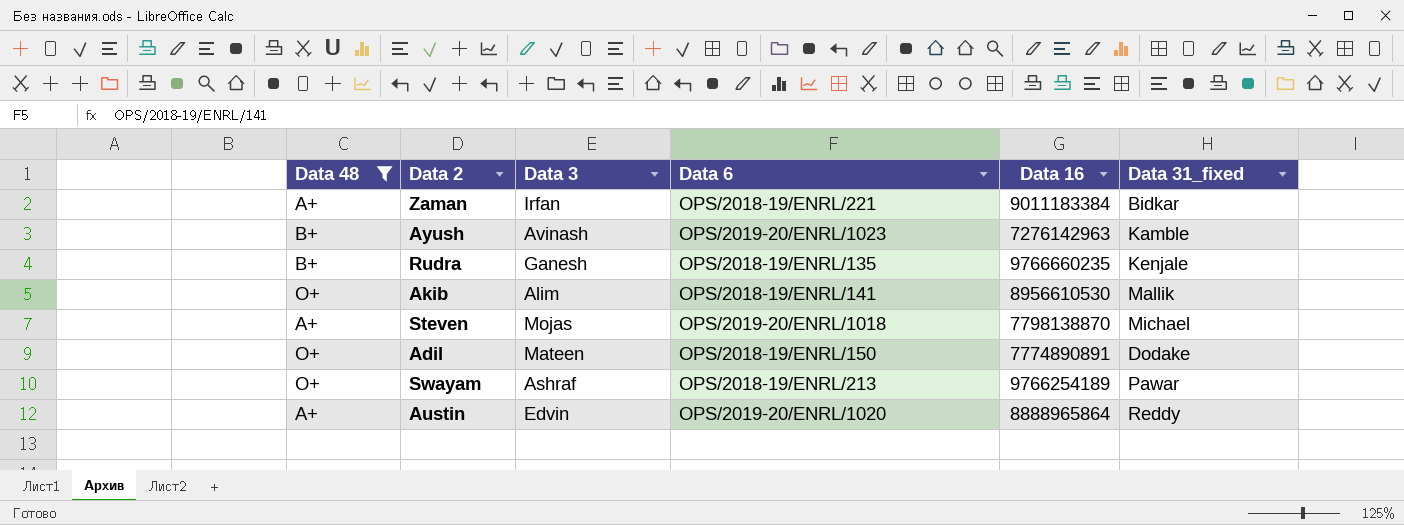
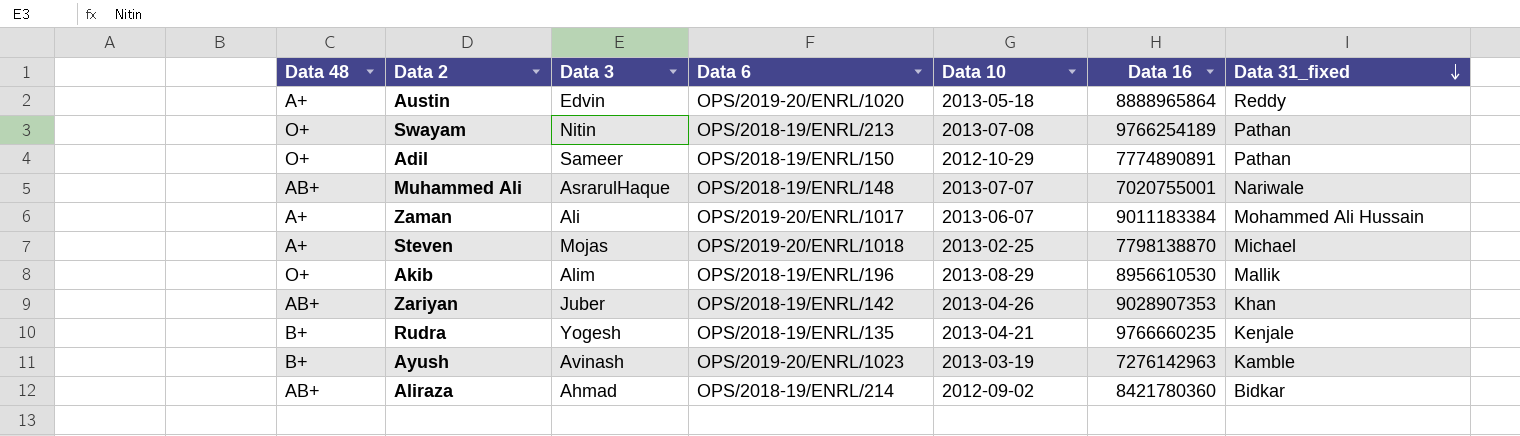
filter: Data 48 != AB+ -> none
row order: none -> Data 31_fixed descending
column Data 10 | position: none -> 5
Swayam | Data 3: Ashraf -> Nitin
Swayam | Data 31_fixed: Pawar -> Pathan
Adil | Data 3: Mateen -> Sameer
Adil | Data 31_fixed: Dodake -> Pathan
Zaman | Data 3: Irfan -> Ali
Zaman | Data 6: OPS/2018-19/ENRL/221 -> OPS/2019-20/ENRL/1017
Zaman | Data 31_fixed: Bidkar -> Mohammed Ali Hussain
Akib | Data 6: OPS/2018-19/ENRL/141 -> OPS/2018-19/ENRL/196
Rudra | Data 3: Ganesh -> Yogesh

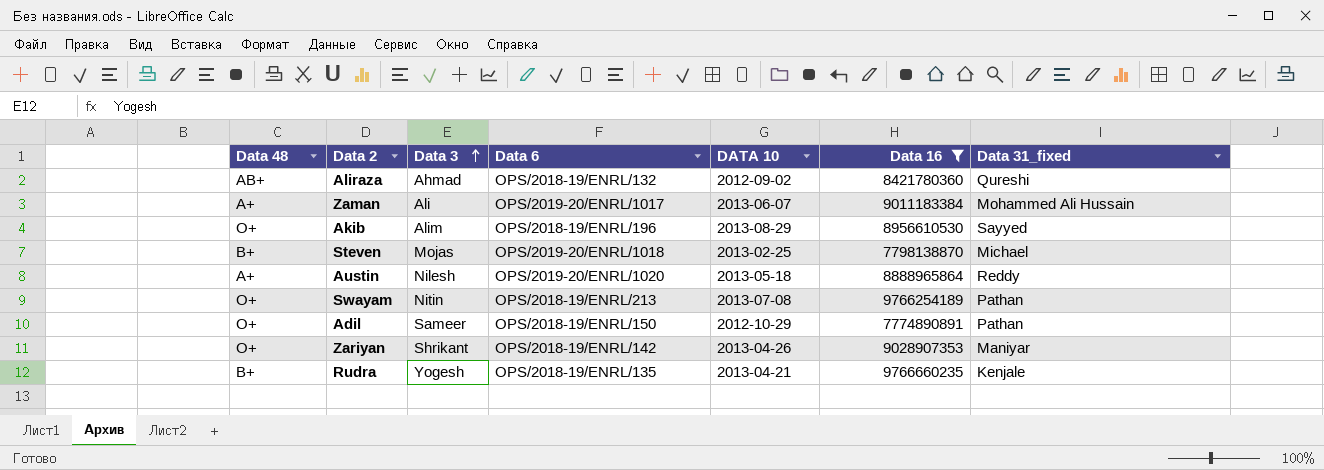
filter: none -> Data 16 >= 7774890891
row order: Data 31_fixed descending -> Data 3 ascending
column name: Data 10 -> DATA 10
Aliraza | Data 6: OPS/2018-19/ENRL/214 -> OPS/2018-19/ENRL/132
Aliraza | Data 31_fixed: Bidkar -> Qureshi
Akib | Data 31_fixed: Mallik -> Sayyed
Steven | Data 48: A+ -> B+
Austin | Data 3: Edvin -> Nilesh
Zariyan | Data 48: AB+ -> O+
Zariyan | Data 3: Juber -> Shrikant
Zariyan | Data 31_fixed: Khan -> Maniyar

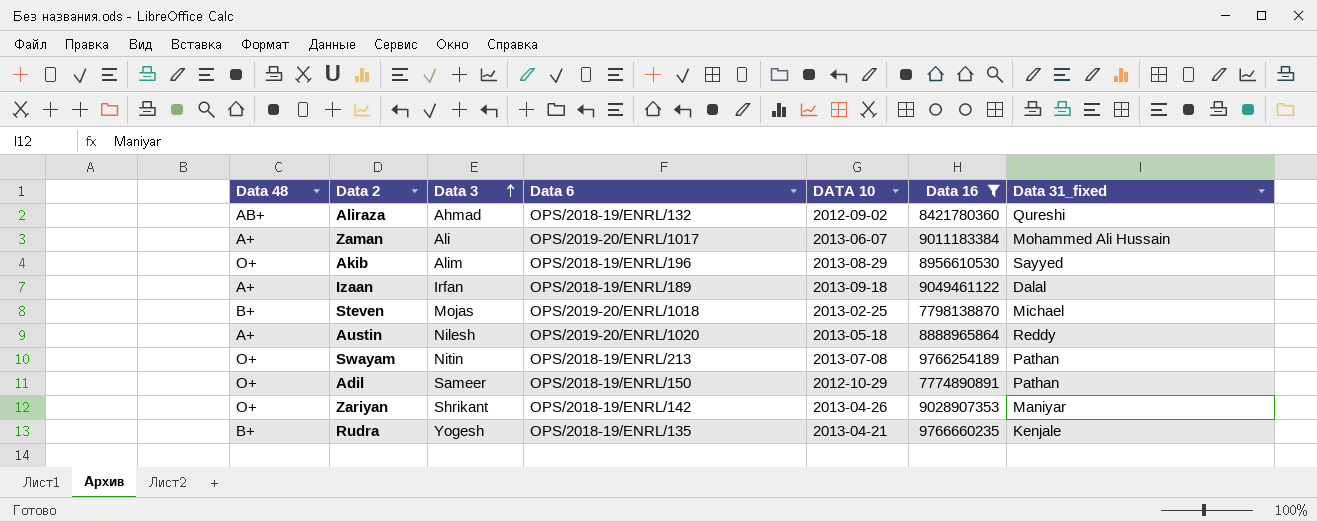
row Izaan: none -> A+ | Irfan | OPS/2018-19/ENRL/189 | 2013-09-18 | 9049461122 | Dalal

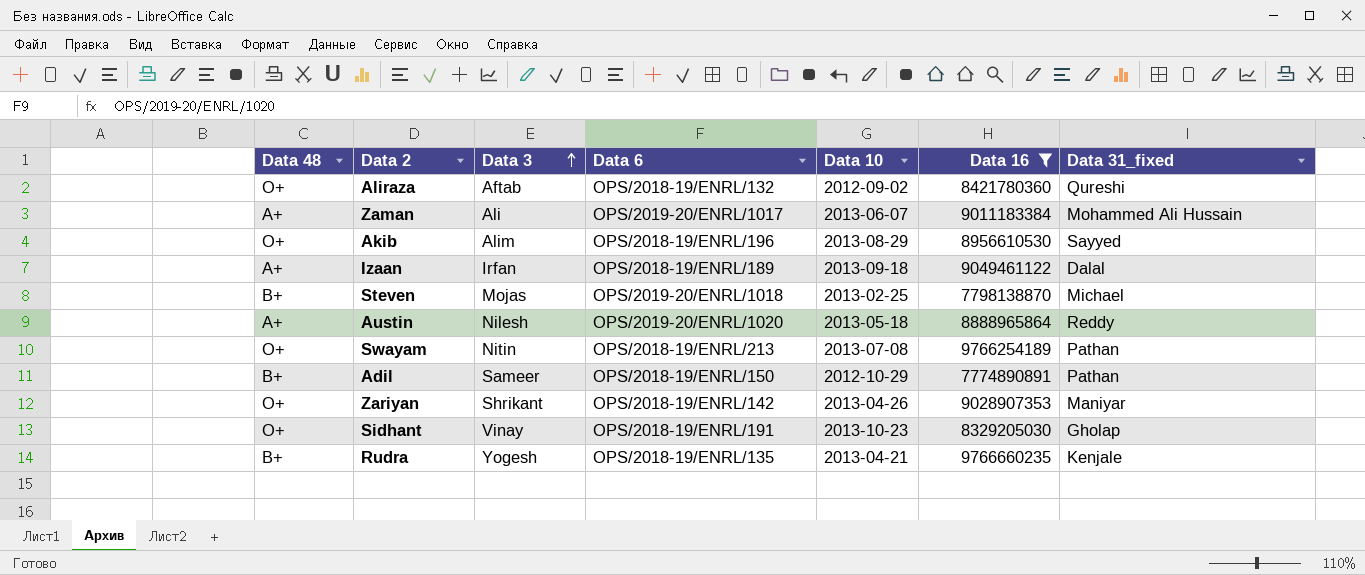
column name: DATA 10 -> Data 10
Aliraza | Data 48: AB+ -> O+
Aliraza | Data 3: Ahmad -> Aftab
Adil | Data 48: O+ -> B+
row Sidhant: none -> O+ | Vinay | OPS/2018-19/ENRL/191 | 2013-10-23 | 8329205030 | Gholap

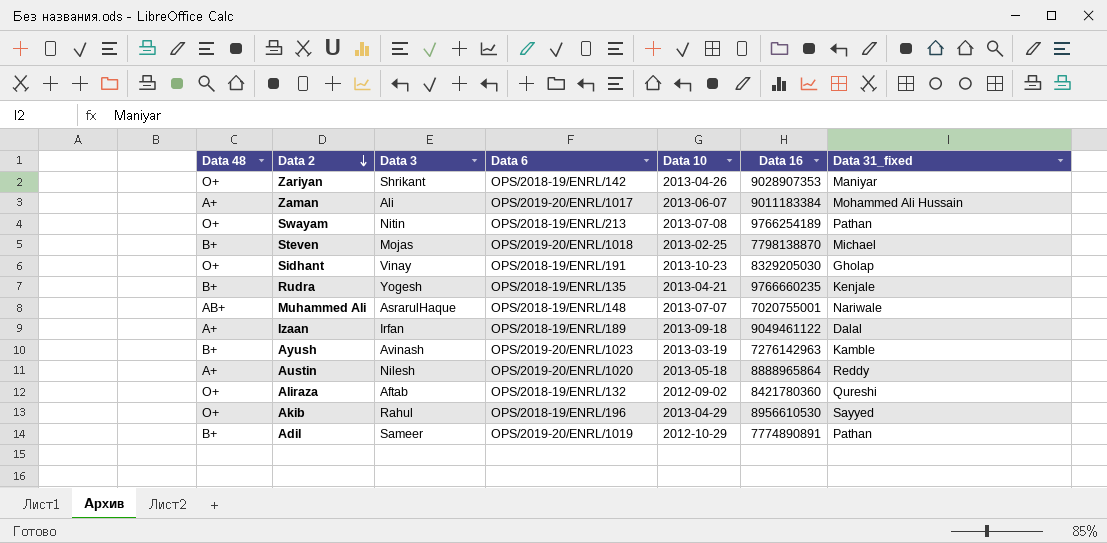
filter: Data 16 >= 7774890891 -> none
row order: Data 3 ascending -> Data 2 descending
Akib | Data 3: Alim -> Rahul
Akib | Data 10: 2013-08-29 -> 2013-04-29
Adil | Data 6: OPS/2018-19/ENRL/150 -> OPS/2019-20/ENRL/1019

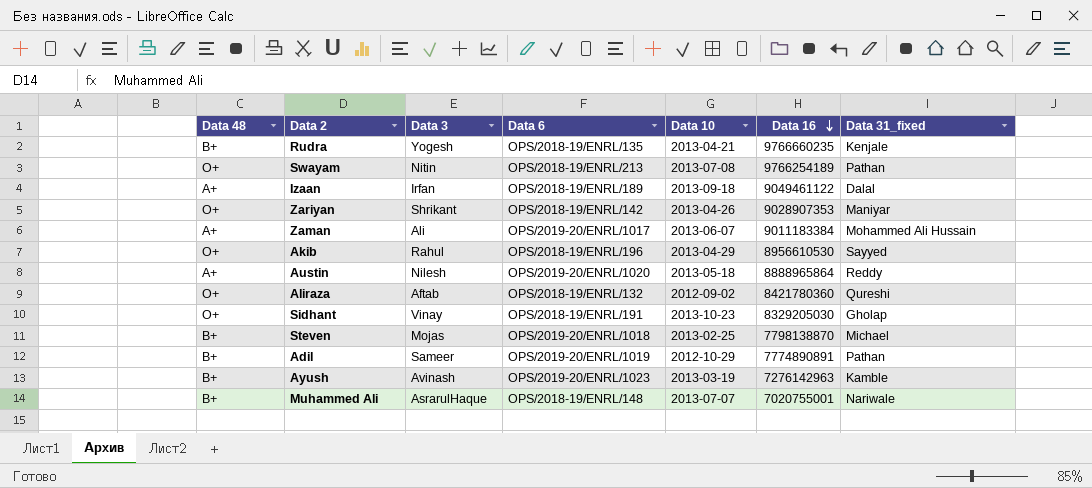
row order: Data 2 descending -> Data 16 descending
Muhammed Ali | Data 48: AB+ -> B+

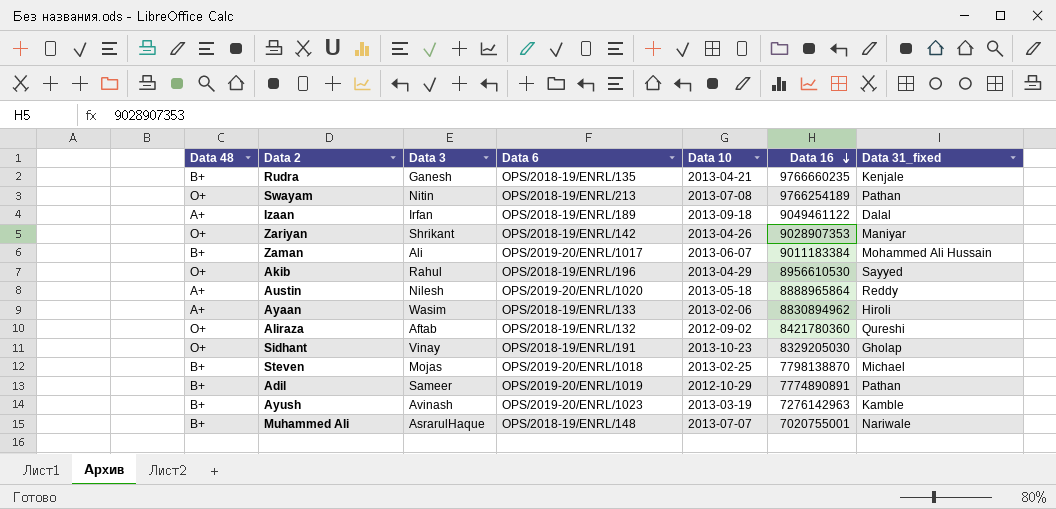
Rudra | Data 3: Yogesh -> Ganesh
Zaman | Data 48: A+ -> B+
row Ayaan: none -> A+ | Wasim | OPS/2018-19/ENRL/133 | 2013-02-06 | 8830894962 | Hiroli

